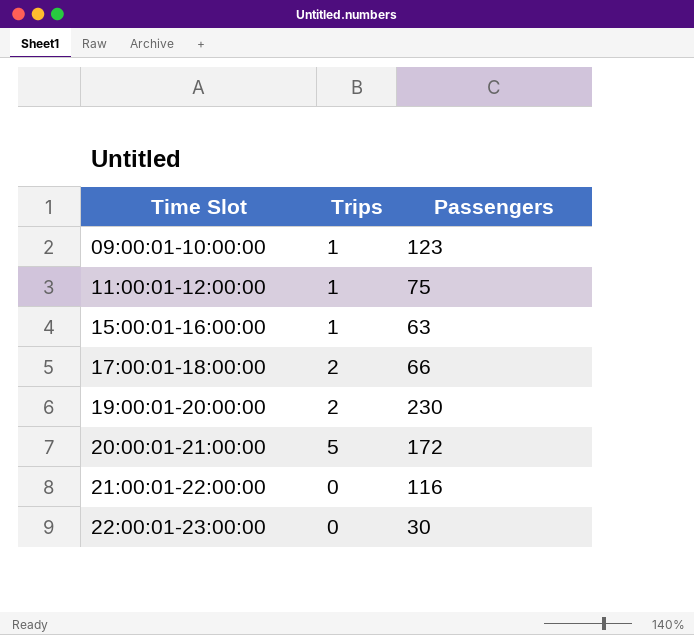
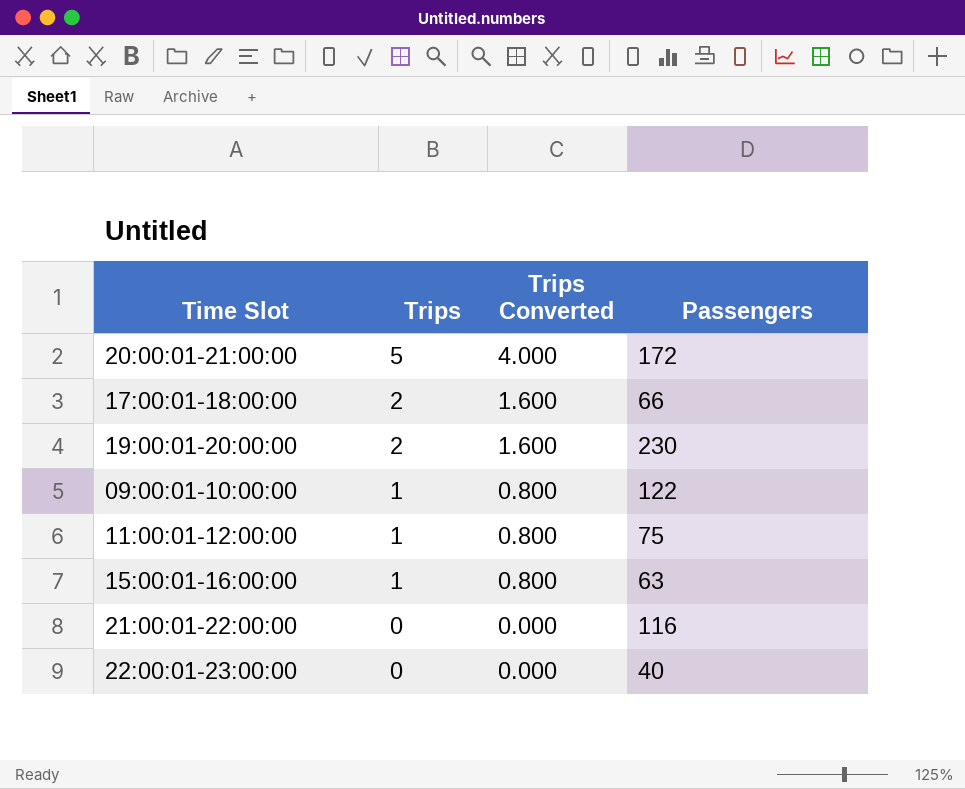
row order: Time Slot ascending -> Trips descending
column Trips Converted | formula: none -> [Trips] * 0.8
09:00:01-10:00:00 | Passengers: 123 -> 122
22:00:01-23:00:00 | Passengers: 30 -> 40

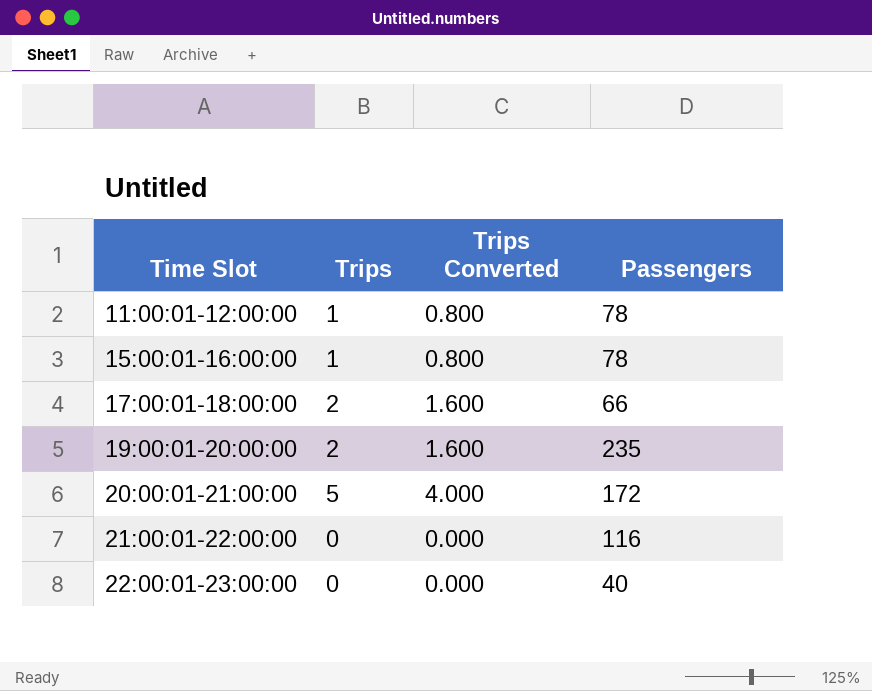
row order: Trips descending -> Time Slot ascending
row 09:00:01-10:00:00: 1 | 0.800 | 122 -> none
11:00:01-12:00:00 | Passengers: 75 -> 78
15:00:01-16:00:00 | Passengers: 63 -> 78
19:00:01-20:00:00 | Passengers: 230 -> 235

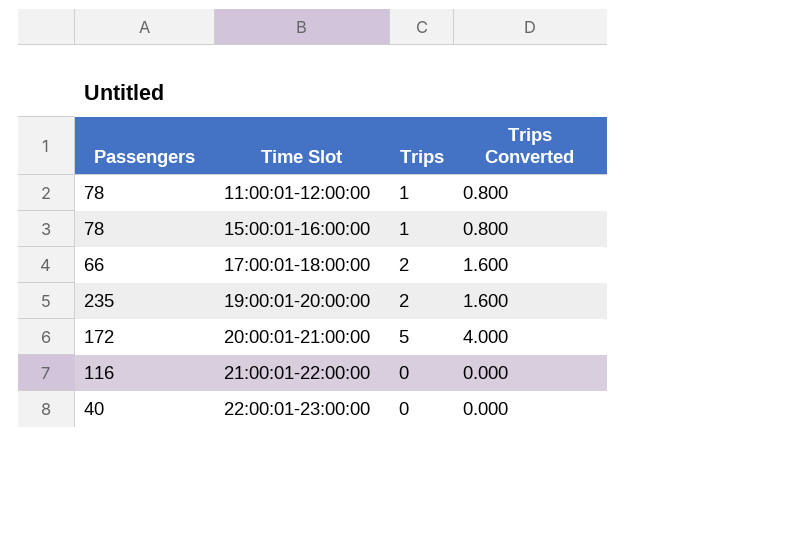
column Passengers | position: 4 -> 1

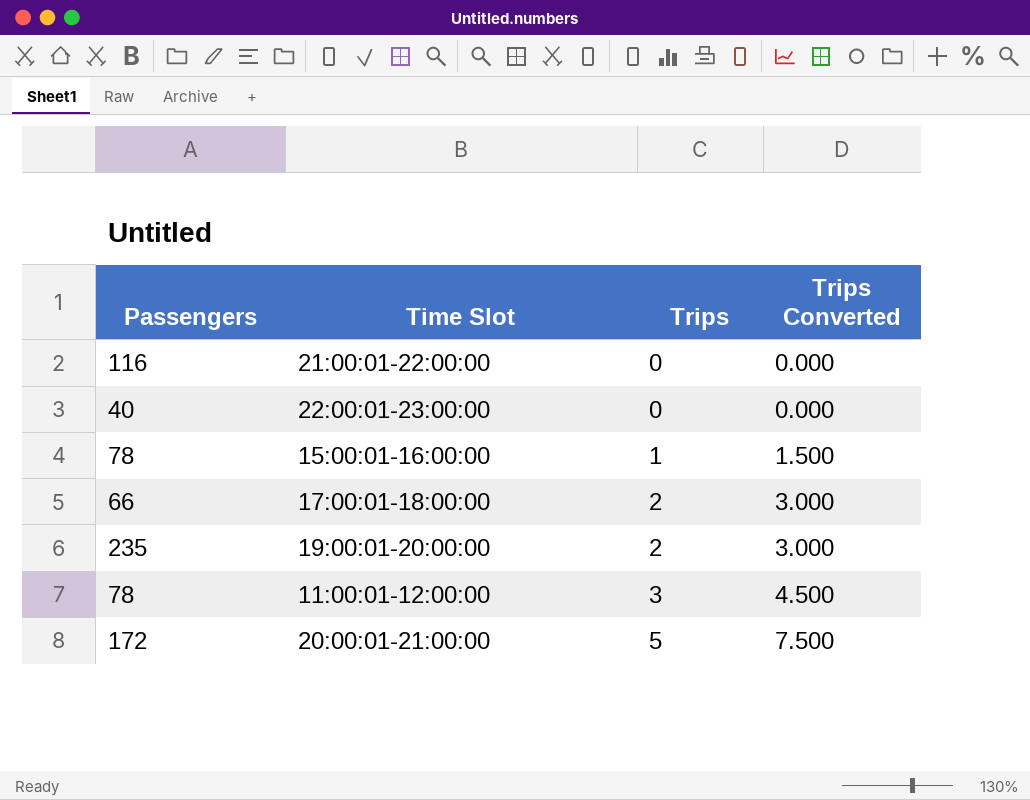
row order: Time Slot ascending -> Trips ascending
column Trips Converted | formula: [Trips] * 0.8 -> [Trips] * 1.5
11:00:01-12:00:00 | Trips: 1 -> 3

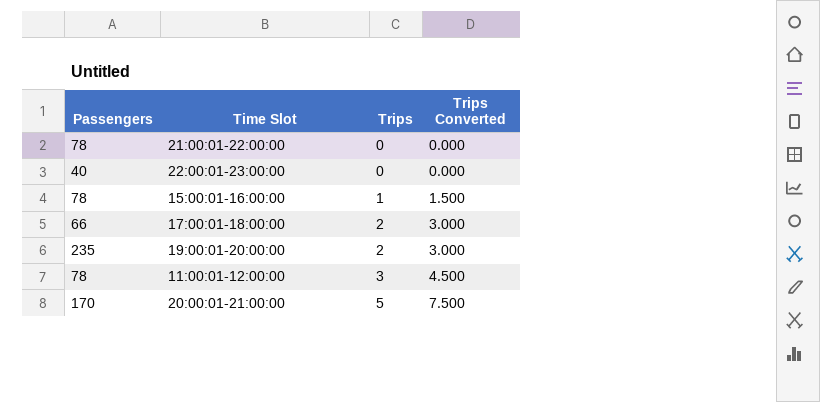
21:00:01-22:00:00 | Passengers: 116 -> 78
20:00:01-21:00:00 | Passengers: 172 -> 170

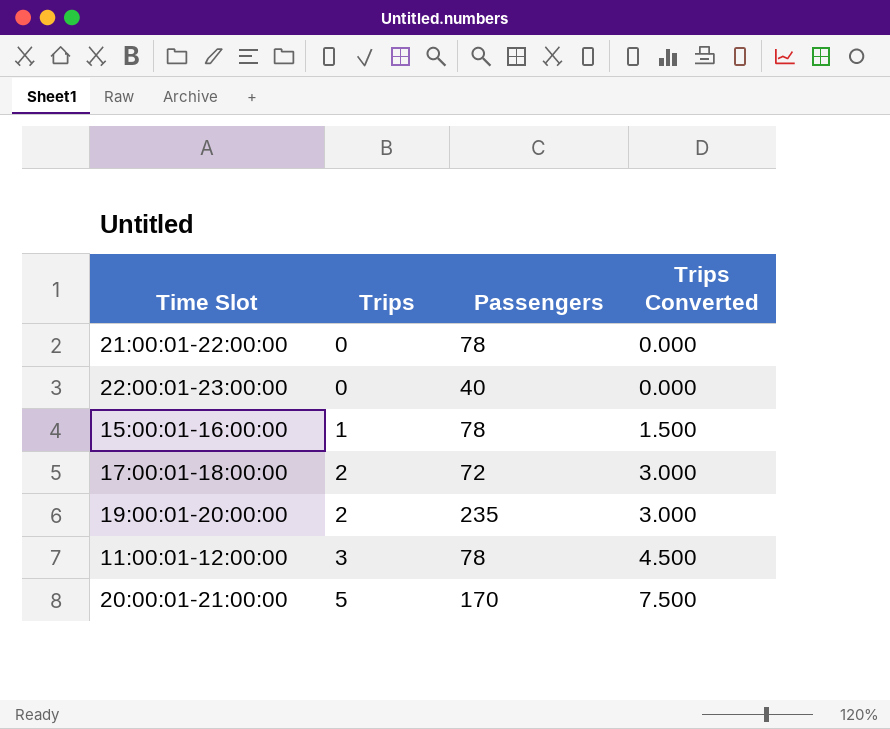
column Passengers | position: 1 -> 3
17:00:01-18:00:00 | Passengers: 66 -> 72

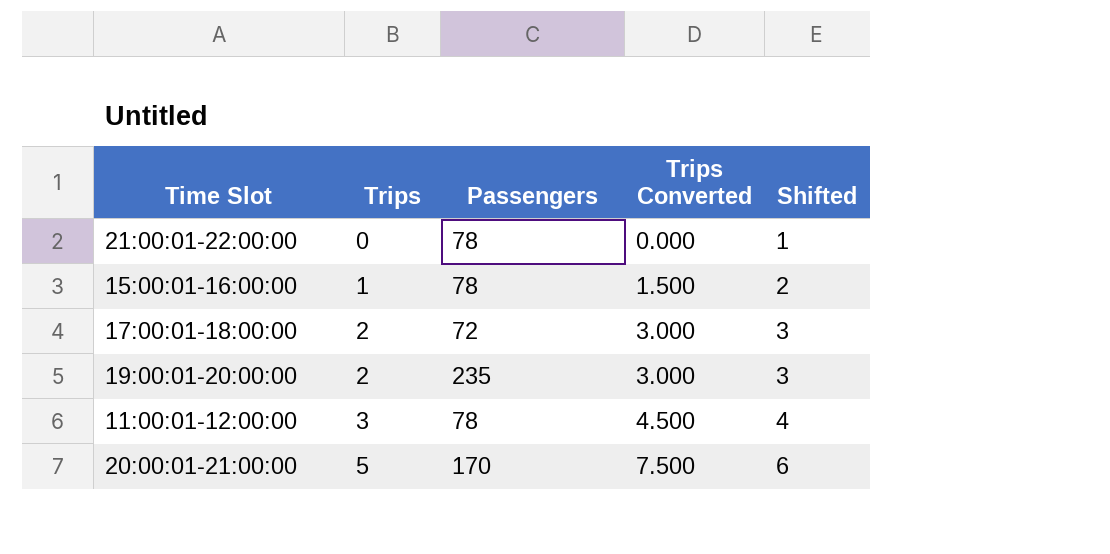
column Shifted | formula: none -> [Trips] + 1
row 22:00:01-23:00:00: 0 | 40 | 0.000 -> none

